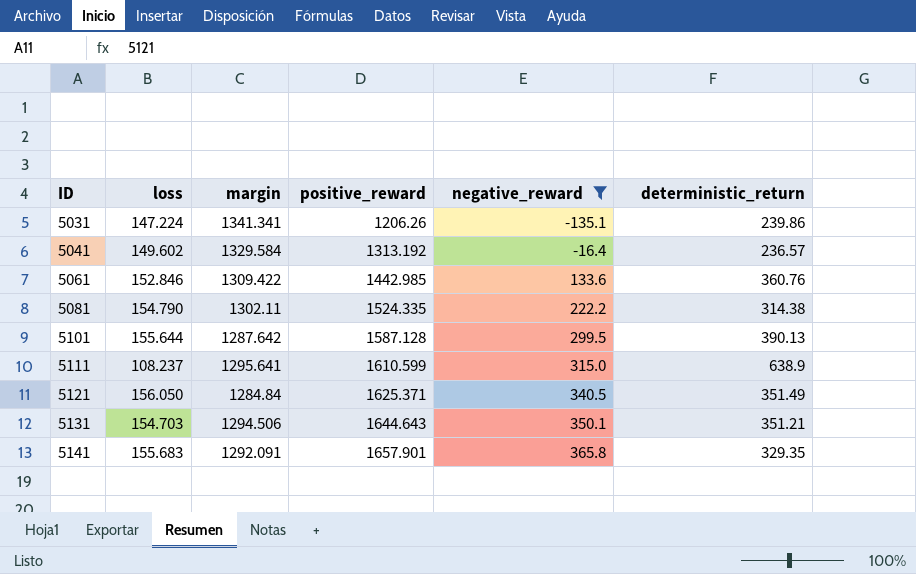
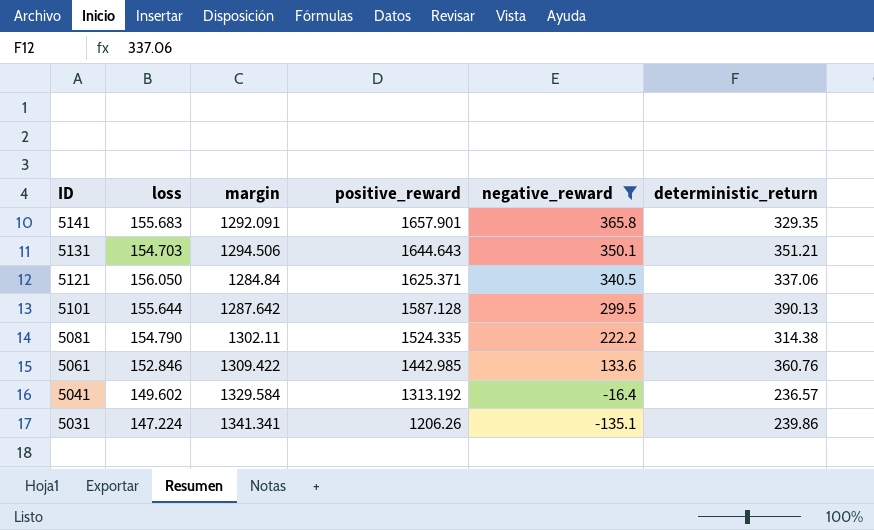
row order: ID ascending -> ID descending
row 5111: 108.237 | 1295.641 | 1610.599 | 315.0 | 638.9 -> none
5121 | deterministic_return: 351.49 -> 337.06

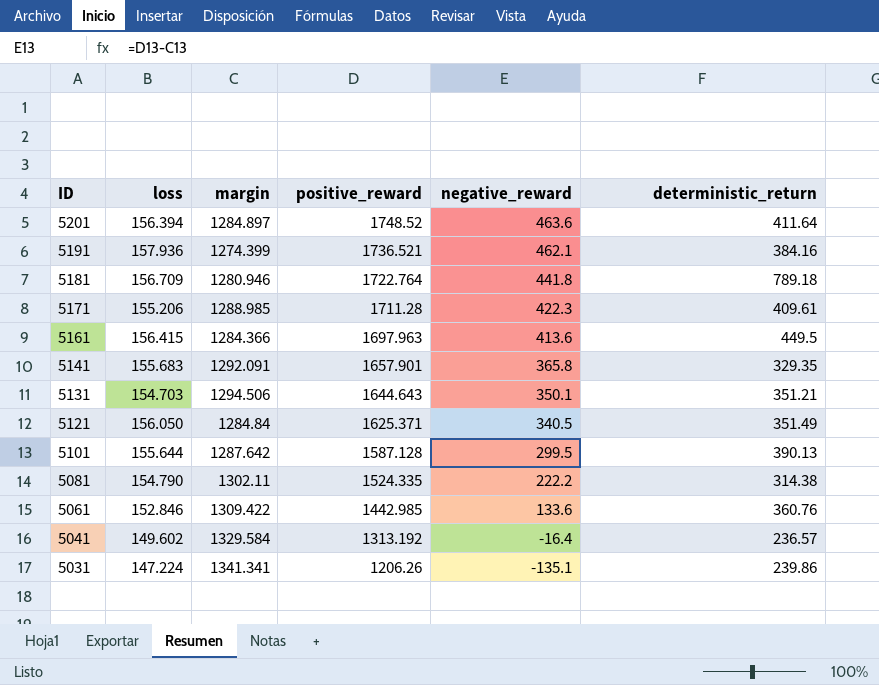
filter: negative_reward <= 365.8 -> none
5121 | deterministic_return: 337.06 -> 351.49

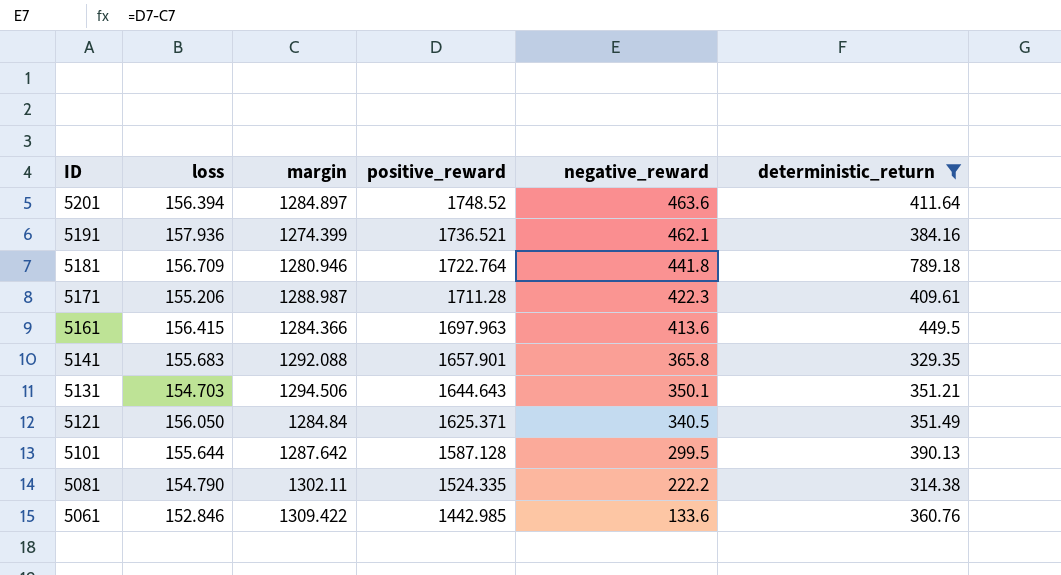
filter: none -> deterministic_return >= 314.38
5171 | margin: 1288.985 -> 1288.987
5141 | margin: 1292.091 -> 1292.088

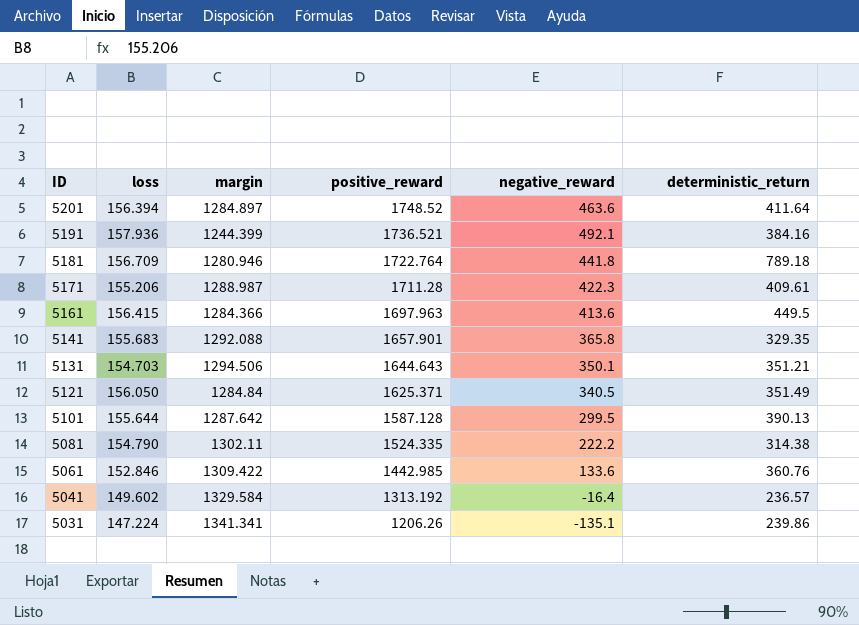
filter: deterministic_return >= 314.38 -> none
5191 | margin: 1274.399 -> 1244.399
5191 | negative_reward: 462.1 -> 492.1

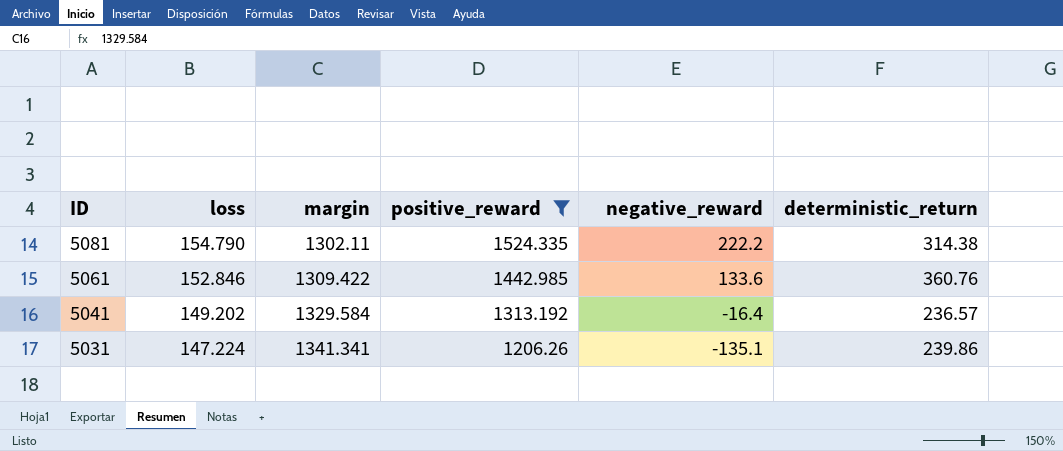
filter: none -> positive_reward <= 1524.335
5041 | loss: 149.602 -> 149.202

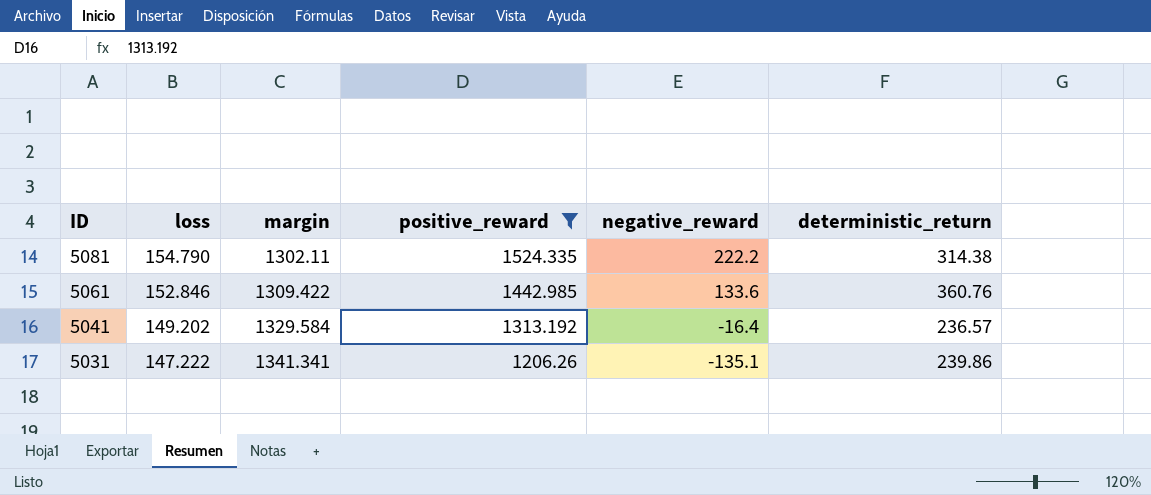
5031 | loss: 147.224 -> 147.222

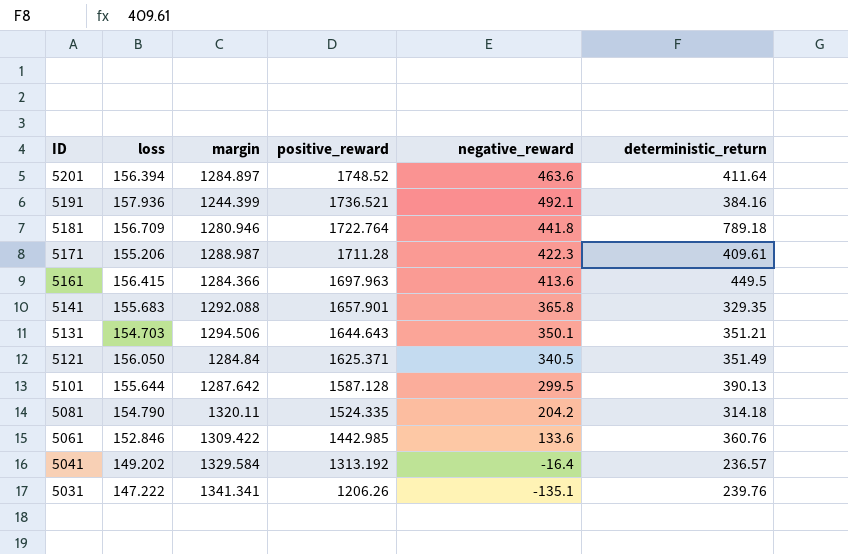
filter: positive_reward <= 1524.335 -> none
5081 | margin: 1302.11 -> 1320.11
5081 | negative_reward: 222.2 -> 204.2
5081 | deterministic_return: 314.38 -> 314.18
5031 | deterministic_return: 239.86 -> 239.76

